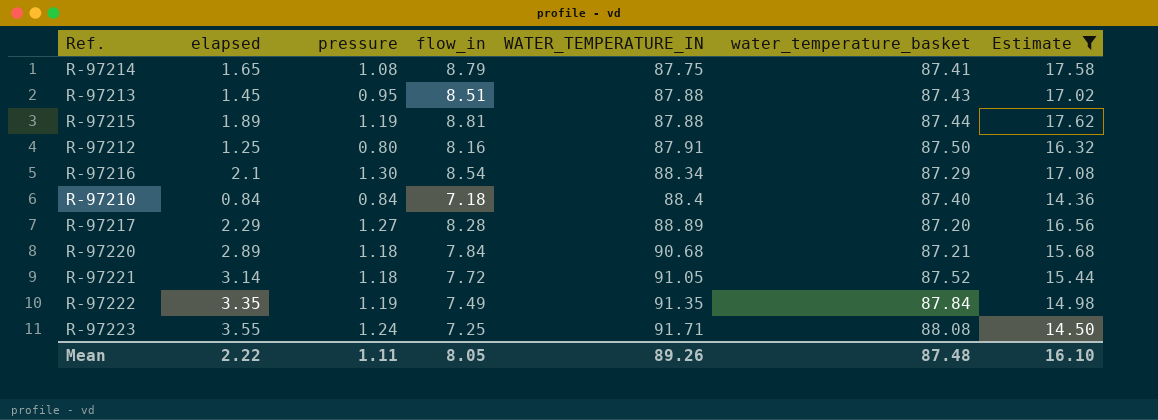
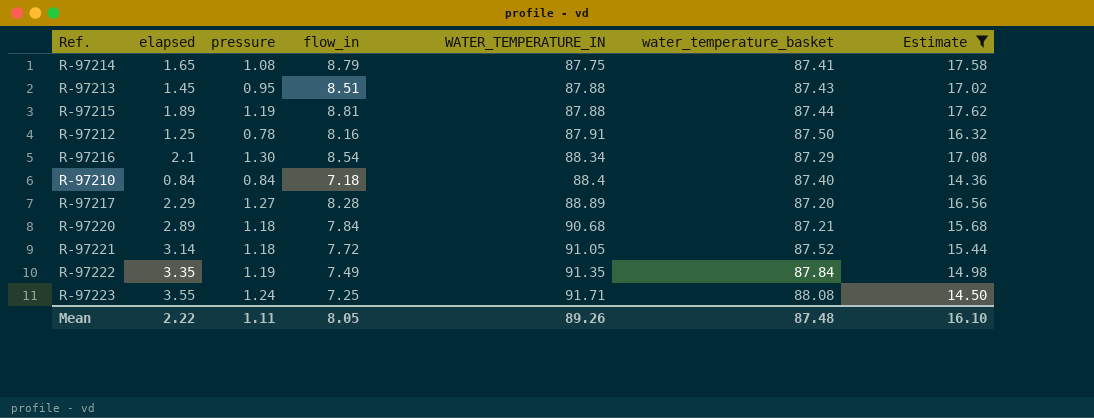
R-97212 | pressure: 0.80 -> 0.78

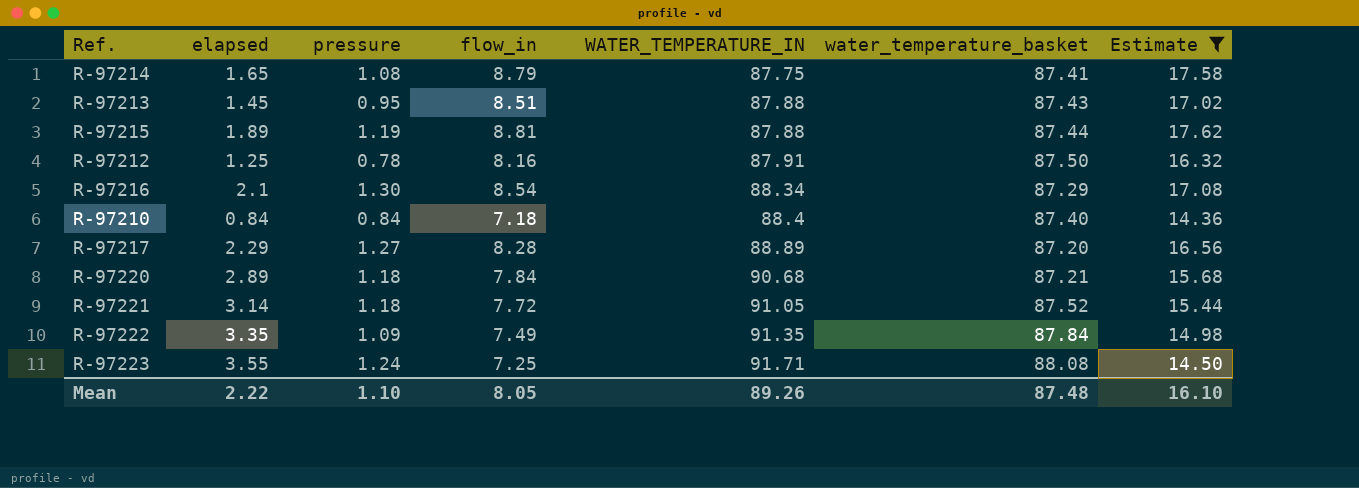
R-97222 | pressure: 1.19 -> 1.09
Mean | pressure: 1.11 -> 1.10

